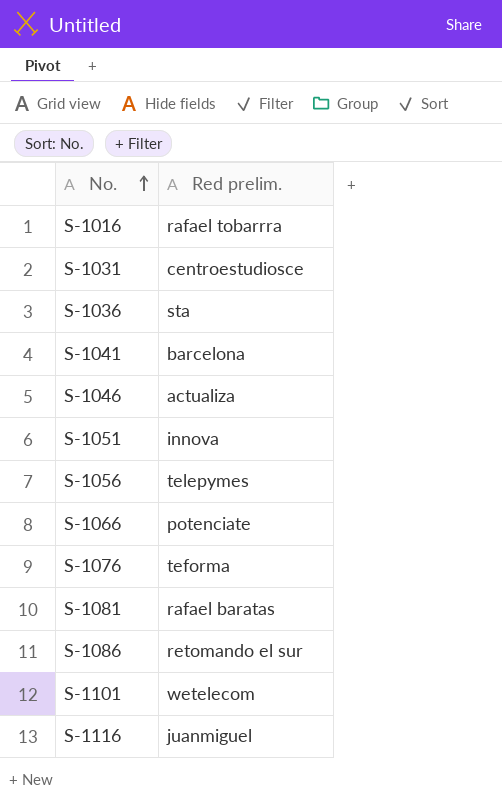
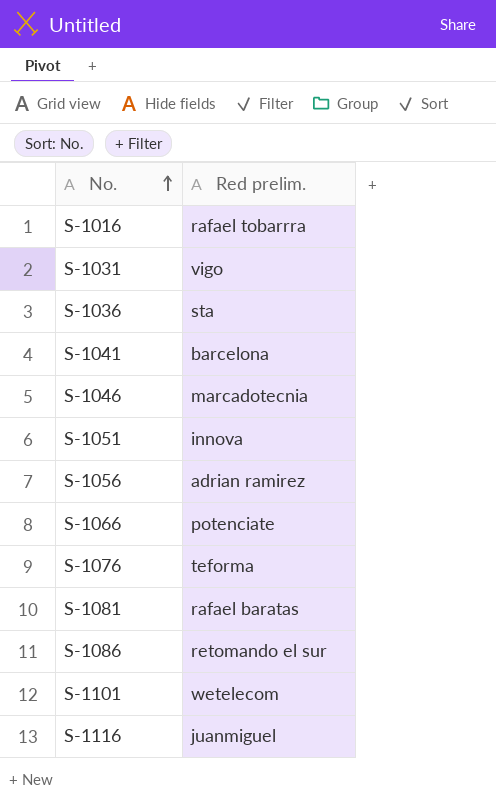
S-1031 | Red prelim.: centroestudiosce -> vigo
S-1046 | Red prelim.: actualiza -> marcadotecnia
S-1056 | Red prelim.: telepymes -> adrian ramirez

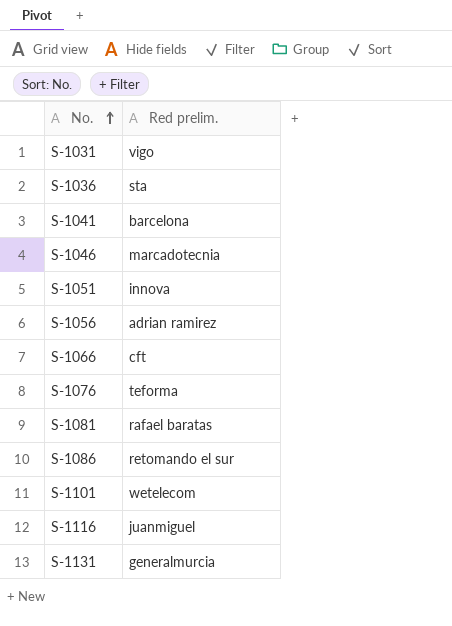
row S-1016: rafael tobarrra -> none
S-1066 | Red prelim.: potenciate -> cft
row S-1131: none -> generalmurcia

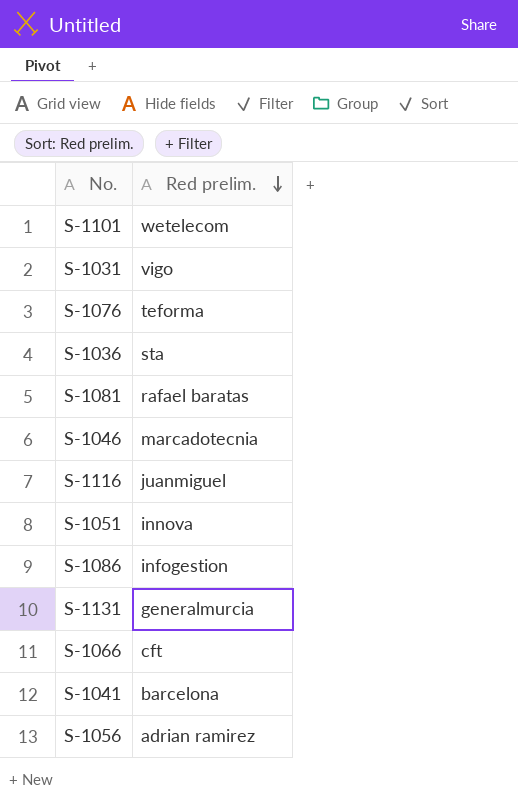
row order: No. ascending -> Red prelim. descending
S-1086 | Red prelim.: retomando el sur -> infogestion

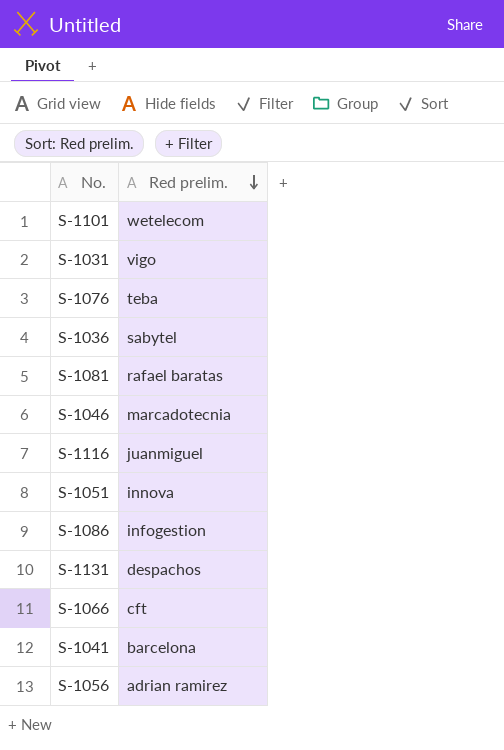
S-1076 | Red prelim.: teforma -> teba
S-1036 | Red prelim.: sta -> sabytel
S-1131 | Red prelim.: generalmurcia -> despachos

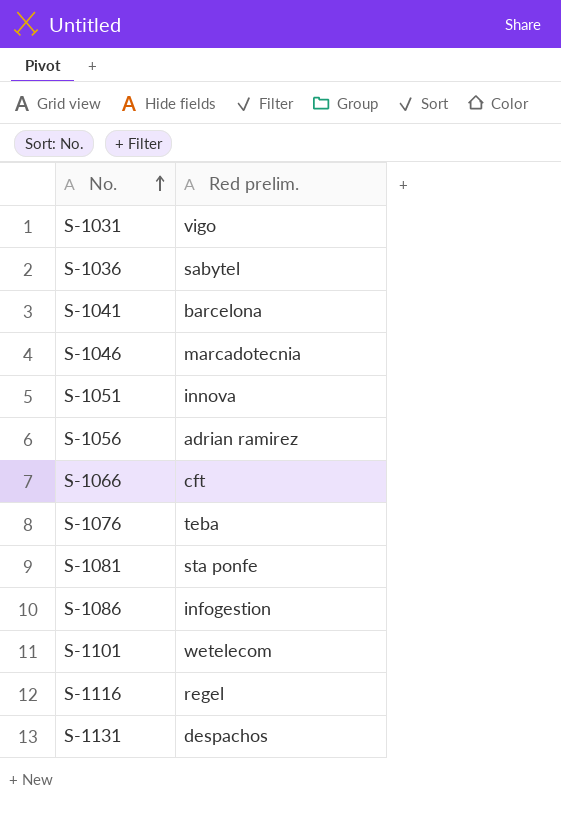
row order: Red prelim. descending -> No. ascending
S-1081 | Red prelim.: rafael baratas -> sta ponfe
S-1116 | Red prelim.: juanmiguel -> regel

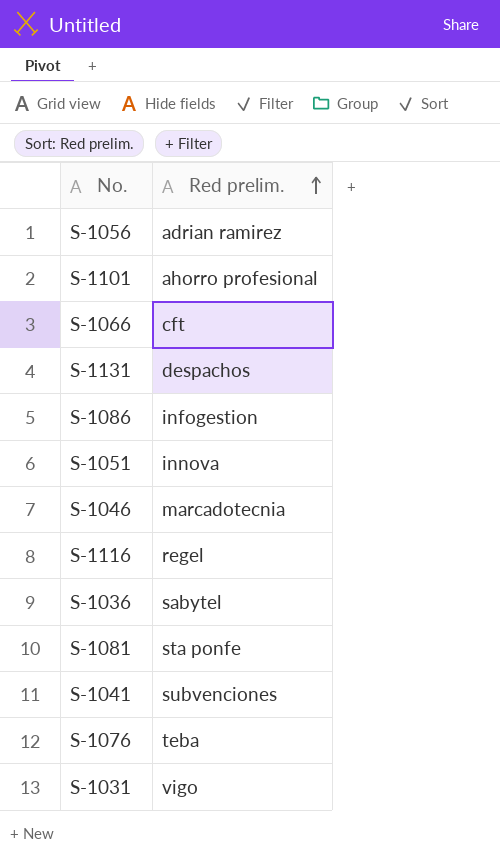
row order: No. ascending -> Red prelim. ascending
S-1101 | Red prelim.: wetelecom -> ahorro profesional
S-1041 | Red prelim.: barcelona -> subvenciones

